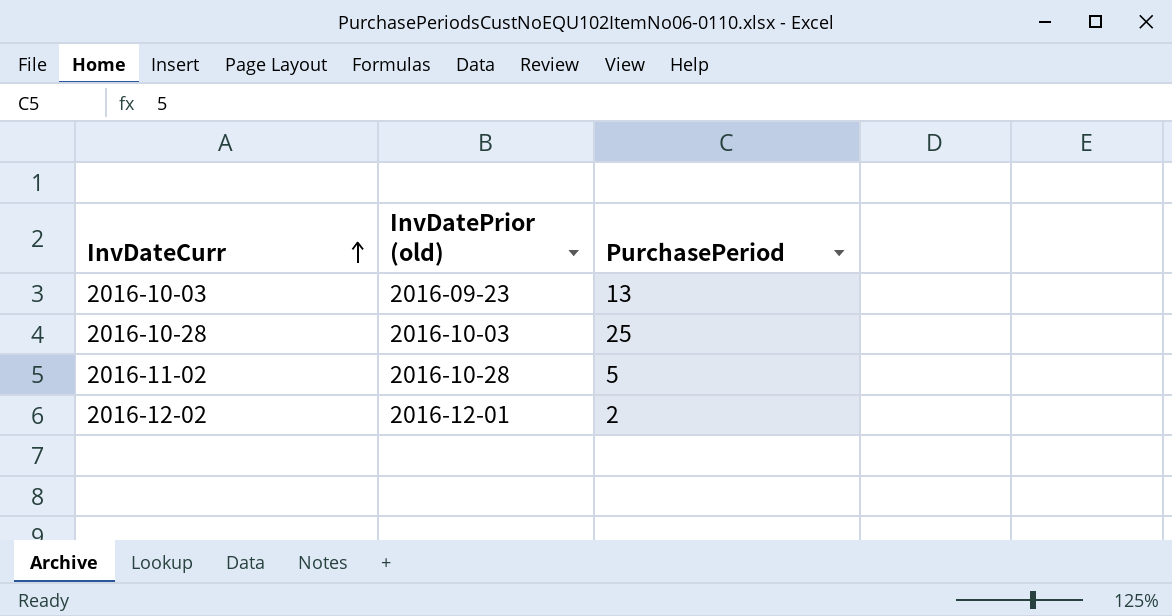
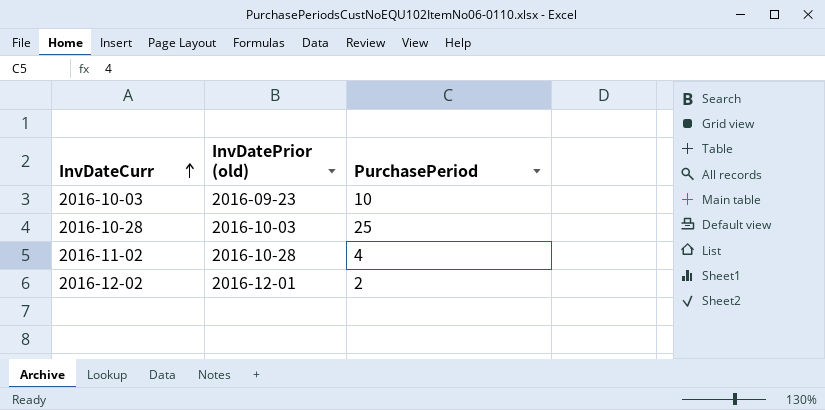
2016-10-03 | PurchasePeriod: 13 -> 10
2016-11-02 | PurchasePeriod: 5 -> 4

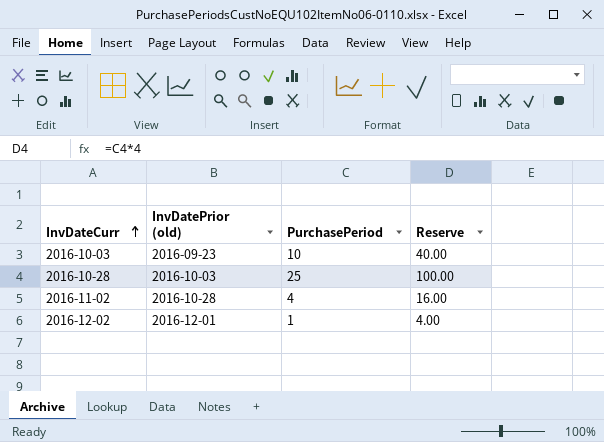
column Reserve | formula: none -> [PurchasePeriod] * 4
2016-12-02 | PurchasePeriod: 2 -> 1

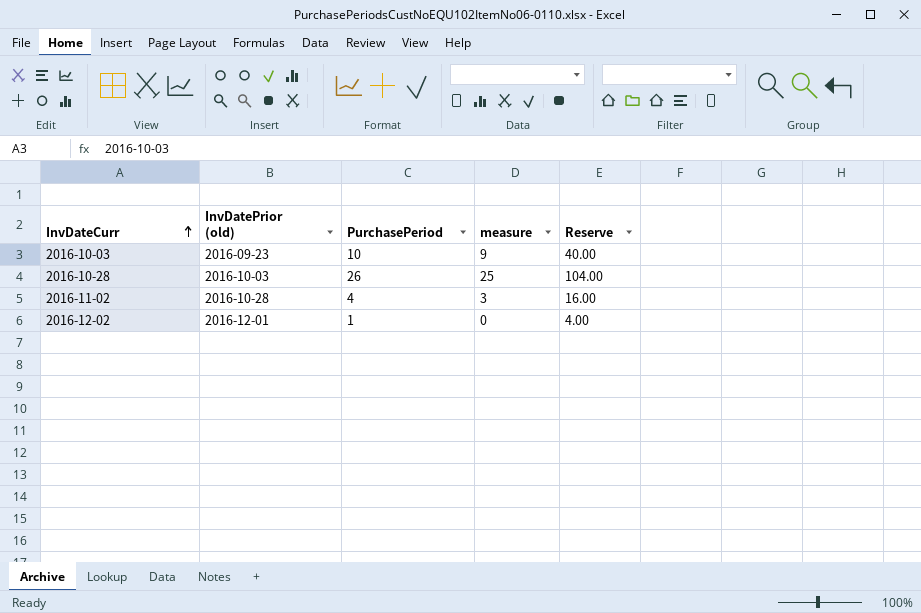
column measure | formula: none -> [PurchasePeriod] - 1
2016-10-28 | PurchasePeriod: 25 -> 26
2016-10-28 | Reserve: 100.00 -> 104.00

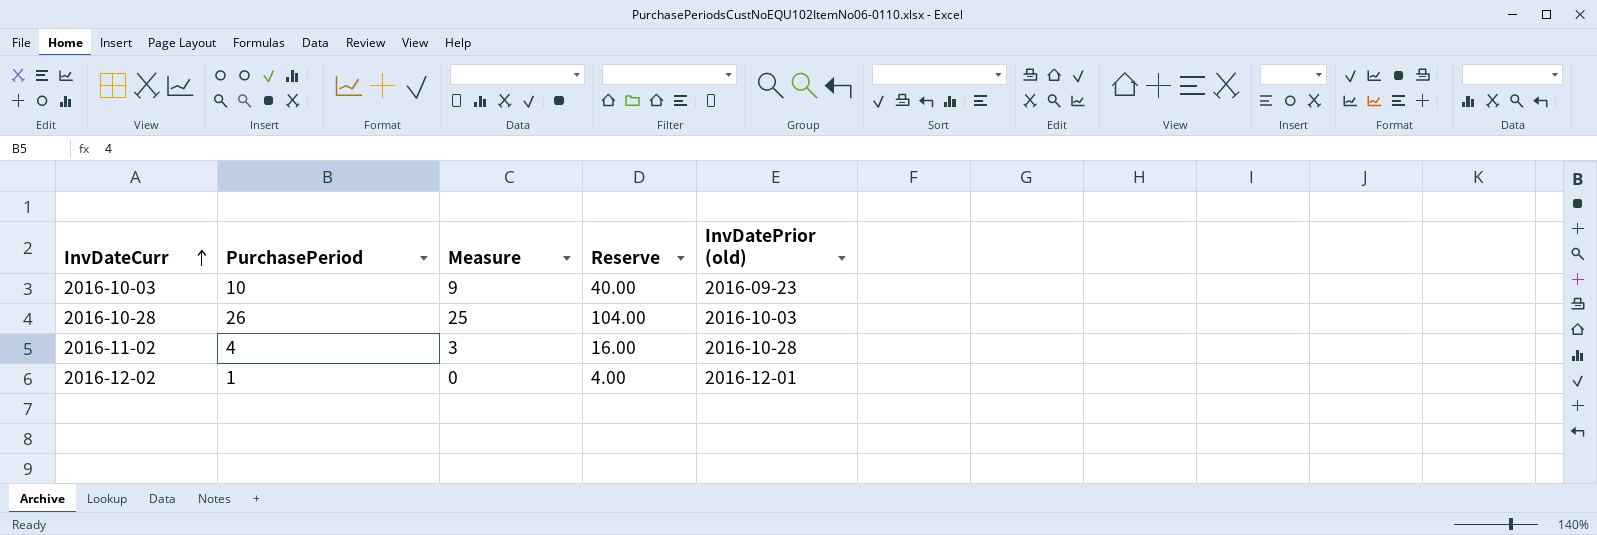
column name: measure -> Measure
column InvDatePrior (old) | position: 2 -> 5

